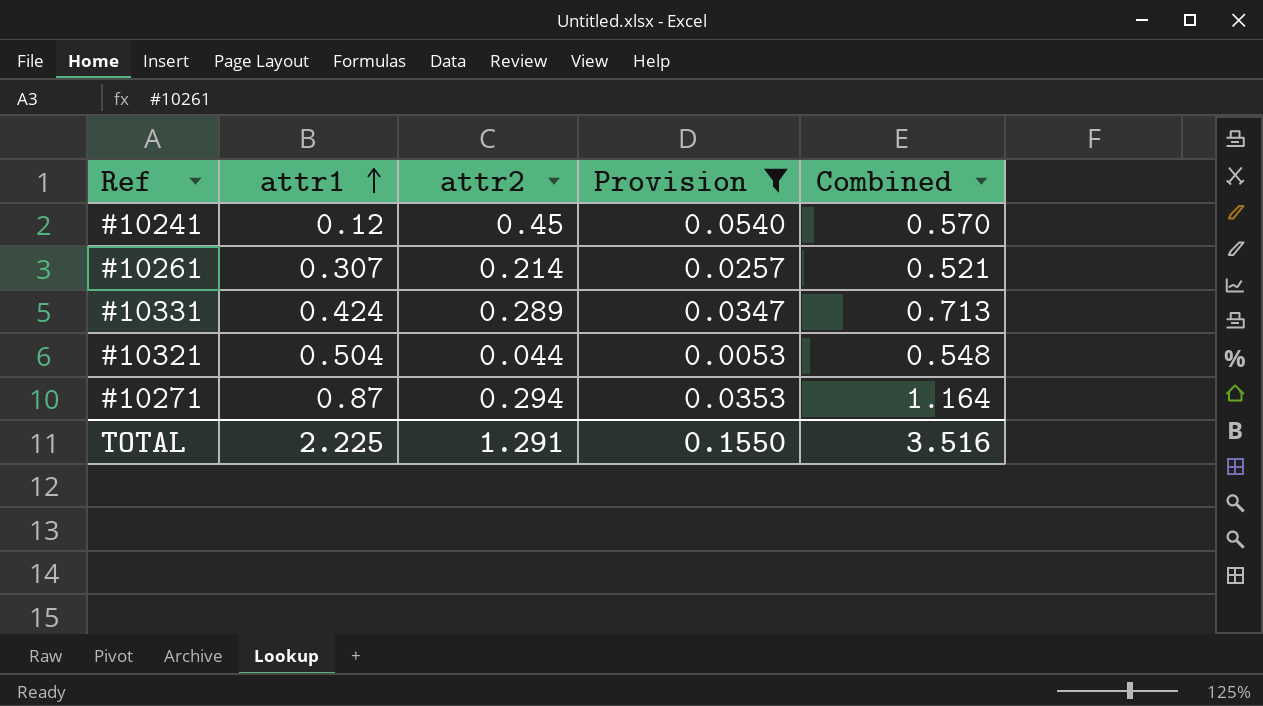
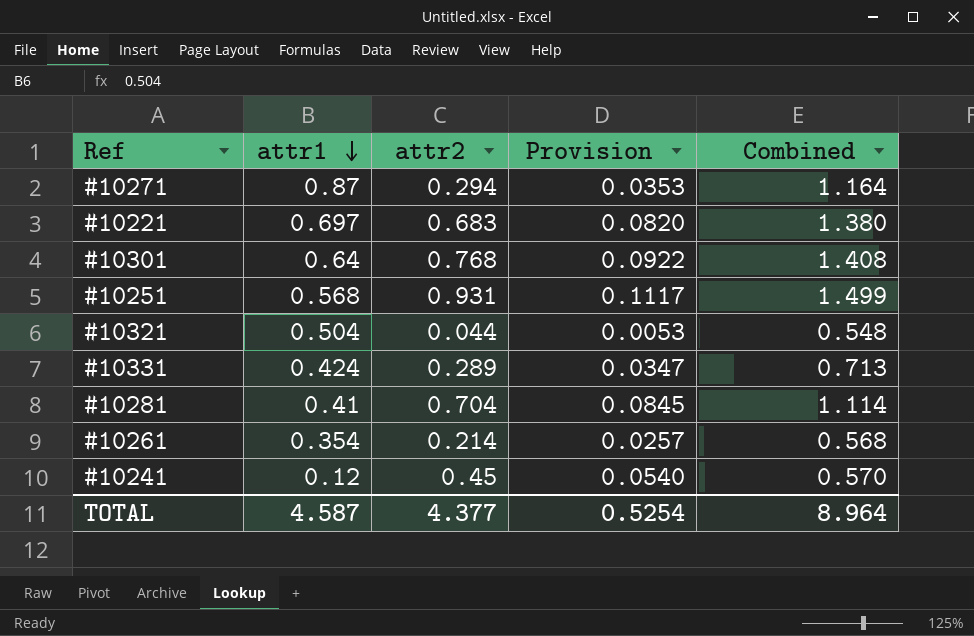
filter: Provision <= 0.0540 -> none
row order: attr1 ascending -> attr1 descending
#10261 | attr1: 0.307 -> 0.354
#10261 | Combined: 0.521 -> 0.568
TOTAL | attr1: 2.225 -> 4.587
TOTAL | attr2: 1.291 -> 4.377
TOTAL | Provision: 0.1550 -> 0.5254
TOTAL | Combined: 3.516 -> 8.964

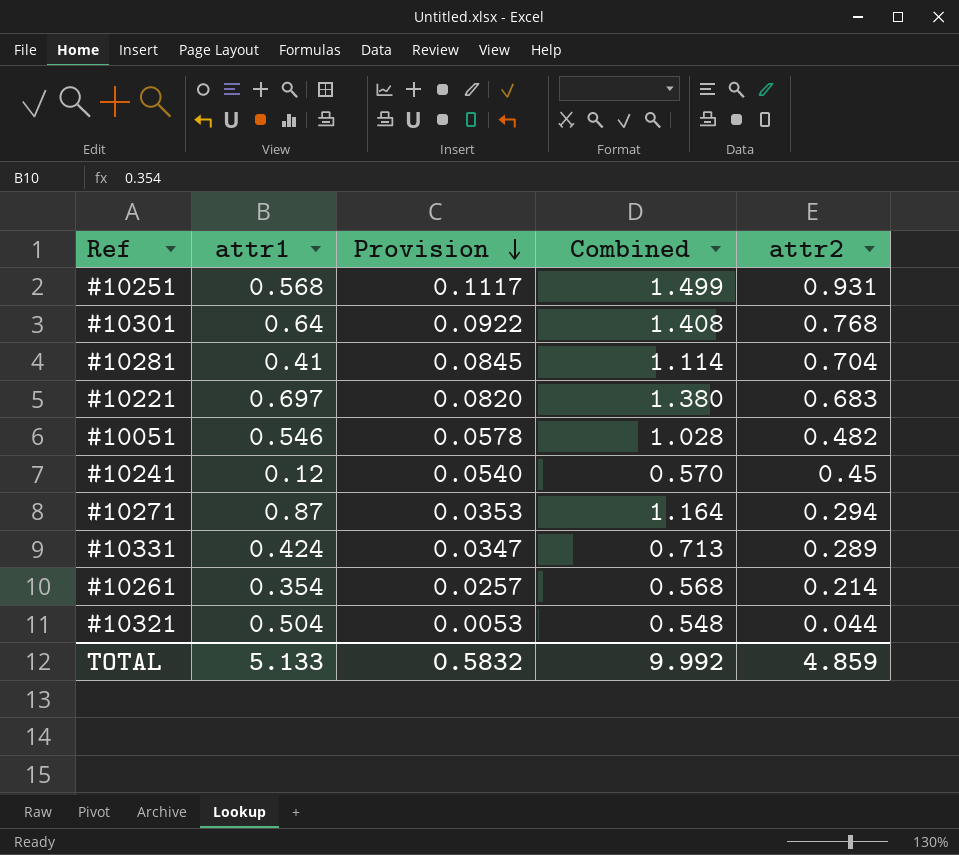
row order: attr1 descending -> Provision descending
column attr2 | position: 3 -> 5
row #10051: none -> 0.546 | 0.0578 | 1.028 | 0.482
TOTAL | attr1: 4.587 -> 5.133
TOTAL | Provision: 0.5254 -> 0.5832
TOTAL | Combined: 8.964 -> 9.992
TOTAL | attr2: 4.377 -> 4.859

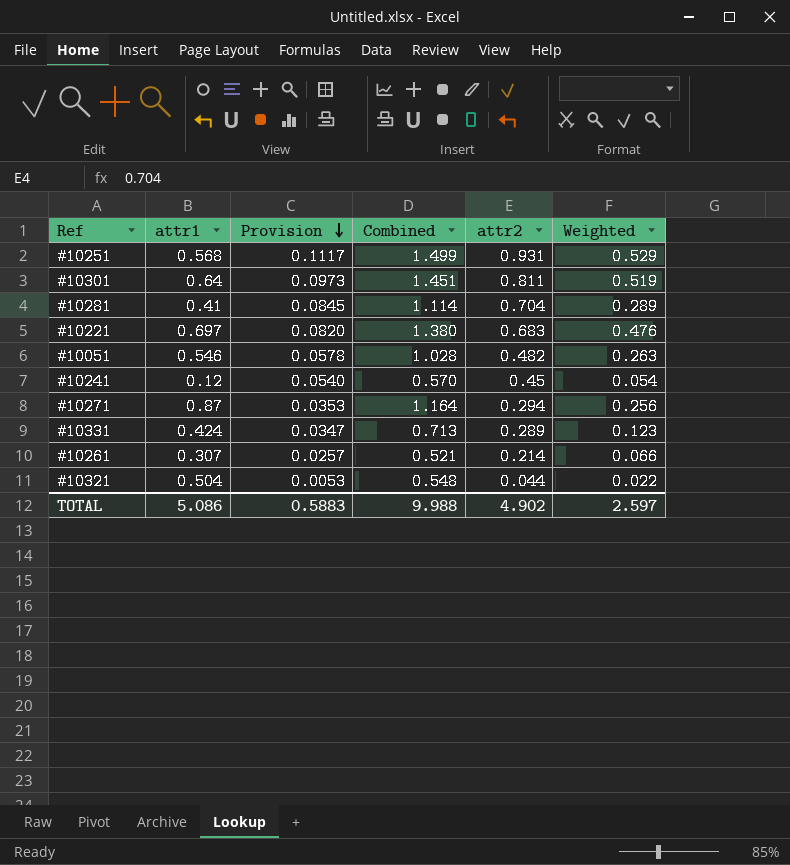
column Weighted | formula: none -> [attr1] * [attr2]
#10301 | Provision: 0.0922 -> 0.0973
#10301 | Combined: 1.408 -> 1.451
#10301 | attr2: 0.768 -> 0.811
#10261 | attr1: 0.354 -> 0.307
#10261 | Combined: 0.568 -> 0.521
TOTAL | attr1: 5.133 -> 5.086
TOTAL | Provision: 0.5832 -> 0.5883
TOTAL | Combined: 9.992 -> 9.988
TOTAL | attr2: 4.859 -> 4.902

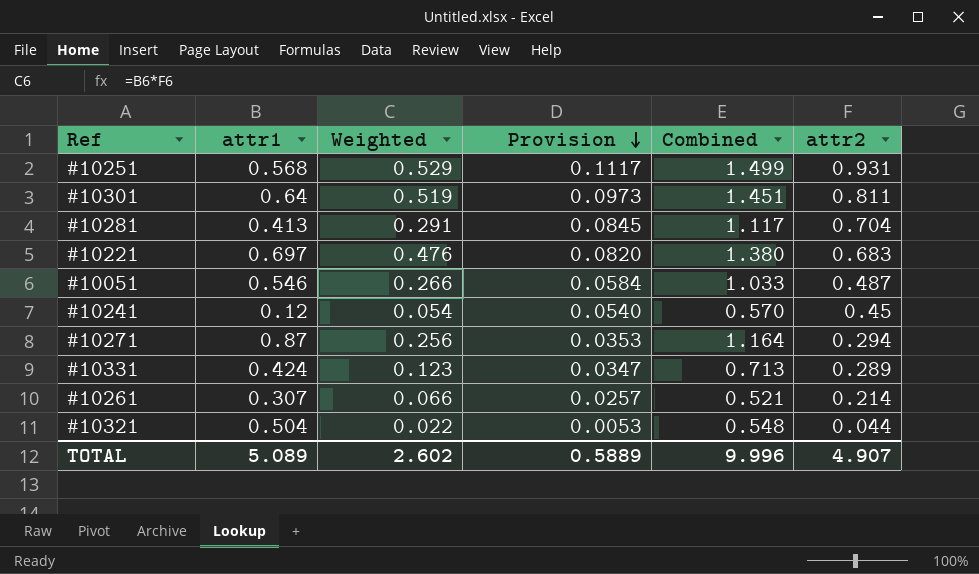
column Weighted | position: 6 -> 3
#10281 | attr1: 0.41 -> 0.413
#10281 | Weighted: 0.289 -> 0.291
#10281 | Combined: 1.114 -> 1.117
#10051 | Weighted: 0.263 -> 0.266
#10051 | Provision: 0.0578 -> 0.0584
#10051 | Combined: 1.028 -> 1.033
#10051 | attr2: 0.482 -> 0.487
TOTAL | attr1: 5.086 -> 5.089
TOTAL | Weighted: 2.597 -> 2.602
TOTAL | Provision: 0.5883 -> 0.5889
TOTAL | Combined: 9.988 -> 9.996
TOTAL | attr2: 4.902 -> 4.907

